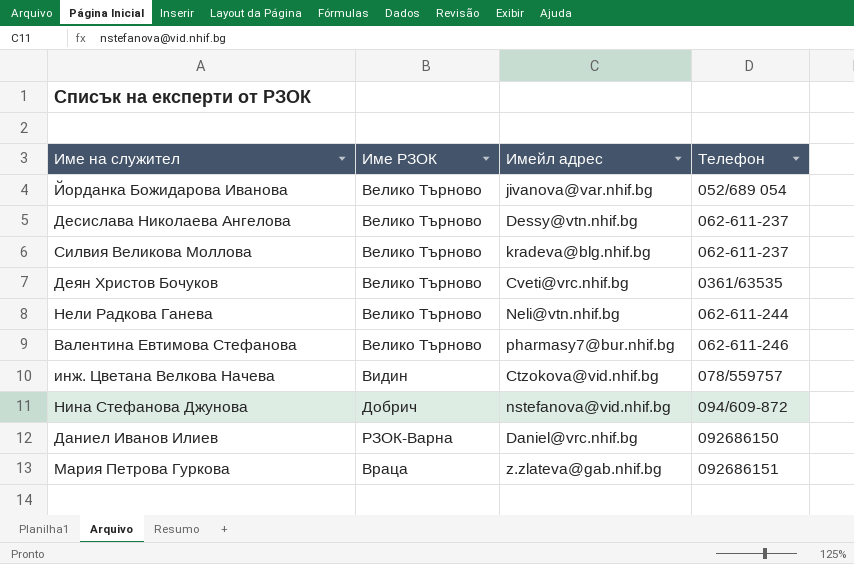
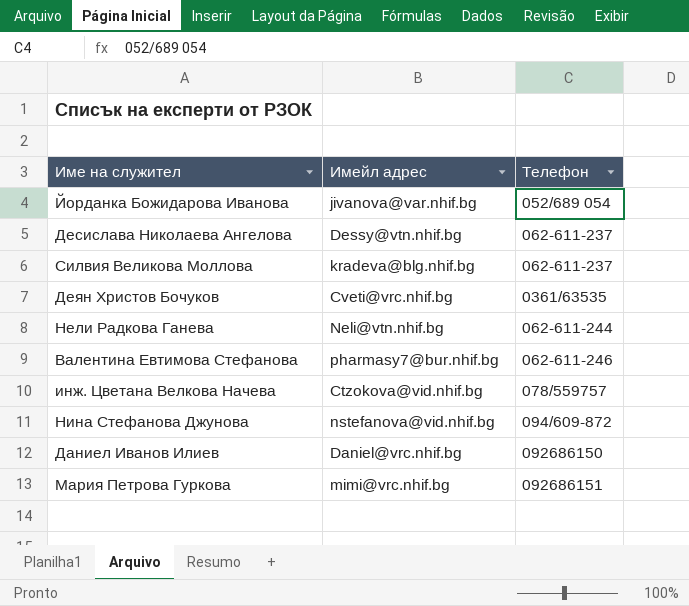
column Име РЗОК | position: 2 -> none
Мария Петрова Гуркова | Имейл адрес: z.zlateva@gab.nhif.bg -> mimi@vrc.nhif.bg

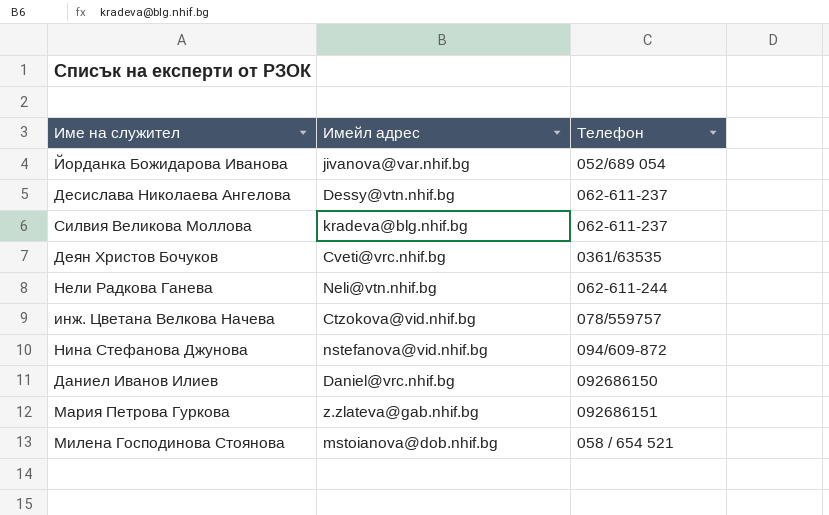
row Валентина Евтимова Стефанова: pharmasy7@bur.nhif.bg | 062-611-246 -> none
Мария Петрова Гуркова | Имейл адрес: mimi@vrc.nhif.bg -> z.zlateva@gab.nhif.bg
row Милена Господинова Стоянова: none -> mstoianova@dob.nhif.bg | 058 / 654 521

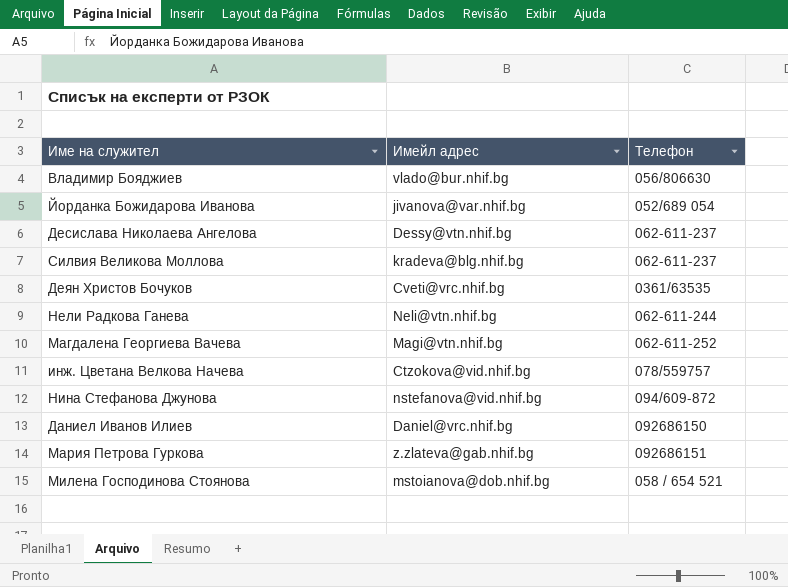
row Владимир Бояджиев: none -> vlado@bur.nhif.bg | 056/806630
row Магдалена Георгиева Вачева: none -> Magi@vtn.nhif.bg | 062-611-252

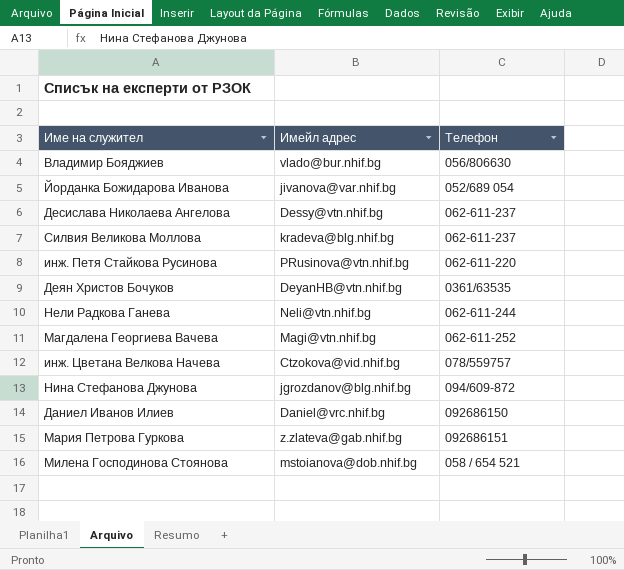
row инж. Петя Стайкова Русинова: none -> PRusinova@vtn.nhif.bg | 062-611-220
Деян Христов Бочуков | Имейл адрес: Cveti@vrc.nhif.bg -> DeyanHB@vtn.nhif.bg
Нина Стефанова Джунова | Имейл адрес: nstefanova@vid.nhif.bg -> jgrozdanov@blg.nhif.bg

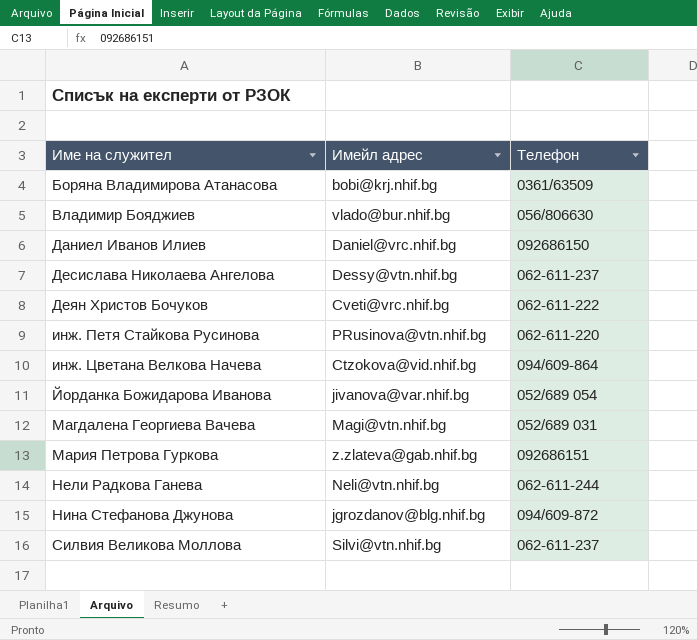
row order: none -> Име на служител ascending
row Милена Господинова Стоянова: mstoianova@dob.nhif.bg | 058 / 654 521 -> none
row Боряна Владимирова Атанасова: none -> bobi@krj.nhif.bg | 0361/63509
Деян Христов Бочуков | Имейл адрес: DeyanHB@vtn.nhif.bg -> Cveti@vrc.nhif.bg
Деян Христов Бочуков | Телефон: 0361/63535 -> 062-611-222
инж. Цветана Велкова Начева | Телефон: 078/559757 -> 094/609-864
Магдалена Георгиева Вачева | Телефон: 062-611-252 -> 052/689 031
Силвия Великова Моллова | Имейл адрес: kradeva@blg.nhif.bg -> Silvi@vtn.nhif.bg

